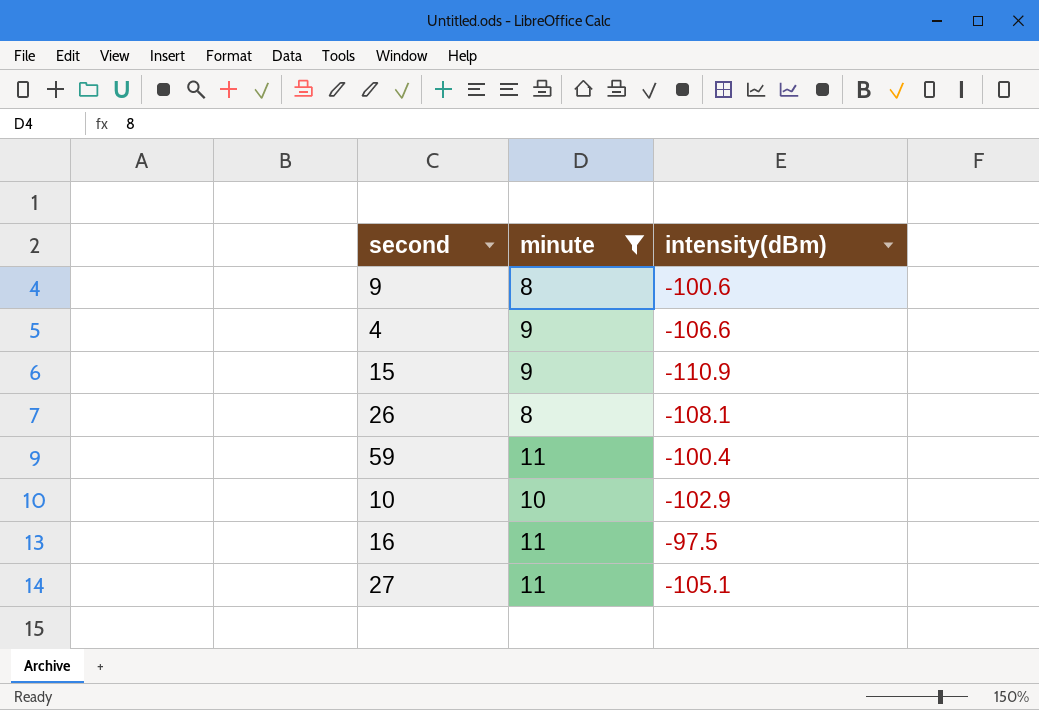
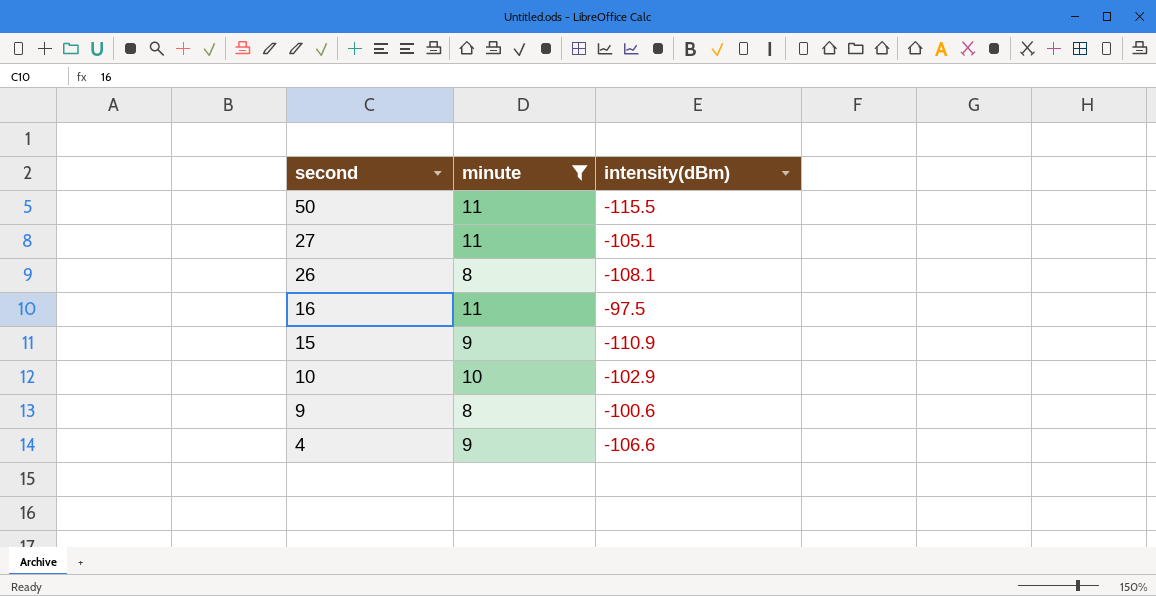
row order: none -> second descending
row 59: 11 | -100.4 -> none
row 50: none -> 11 | -115.5

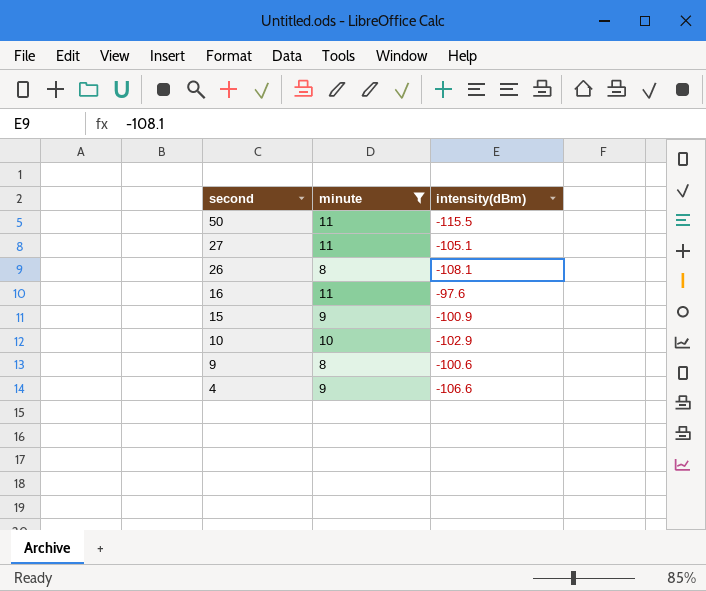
16 | intensity(dBm): -97.5 -> -97.6
15 | intensity(dBm): -110.9 -> -100.9

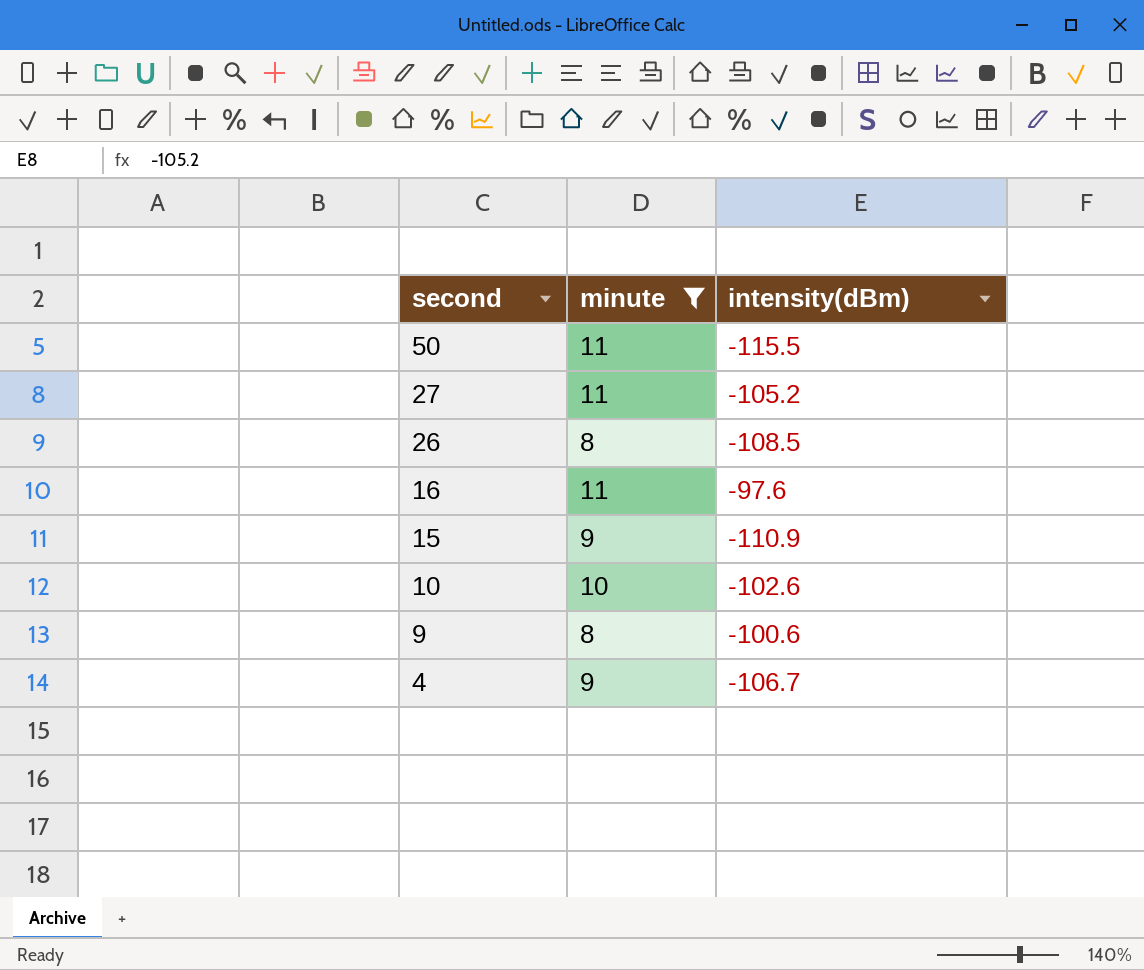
27 | intensity(dBm): -105.1 -> -105.2
26 | intensity(dBm): -108.1 -> -108.5
15 | intensity(dBm): -100.9 -> -110.9
10 | intensity(dBm): -102.9 -> -102.6
4 | intensity(dBm): -106.6 -> -106.7

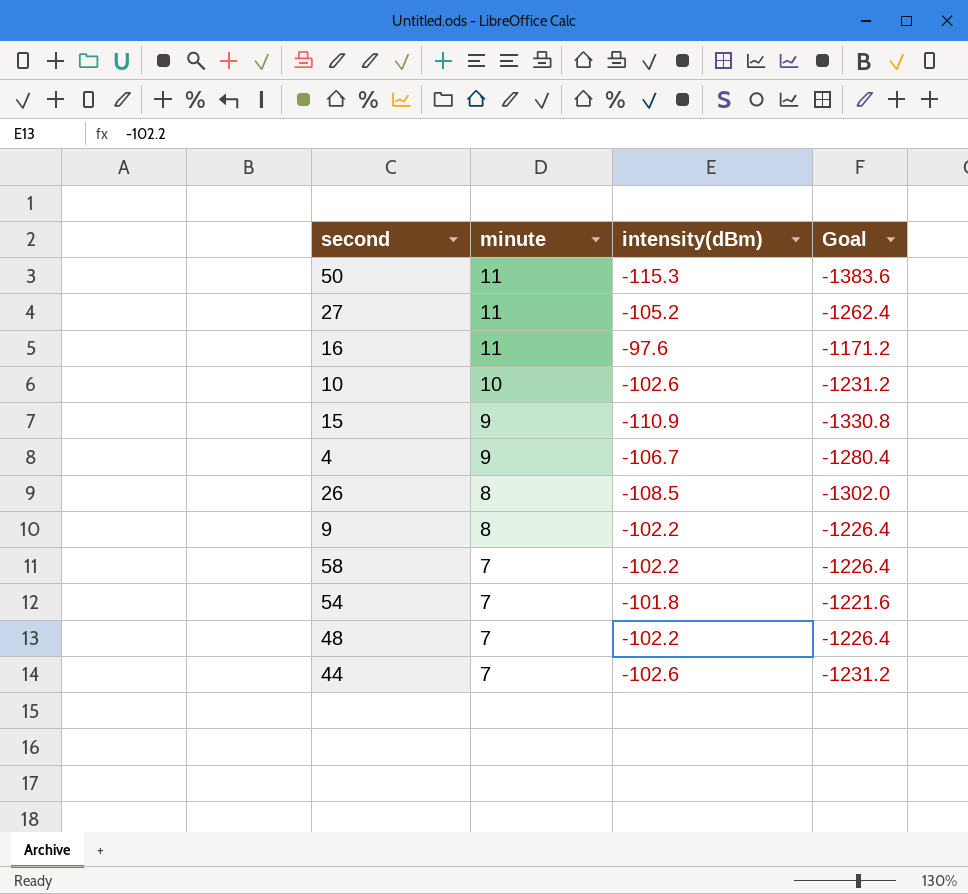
filter: minute != 7 -> none
row order: second descending -> minute descending
column Goal | formula: none -> [intensity(dBm)] * 12
50 | intensity(dBm): -115.5 -> -115.3
9 | intensity(dBm): -100.6 -> -102.2

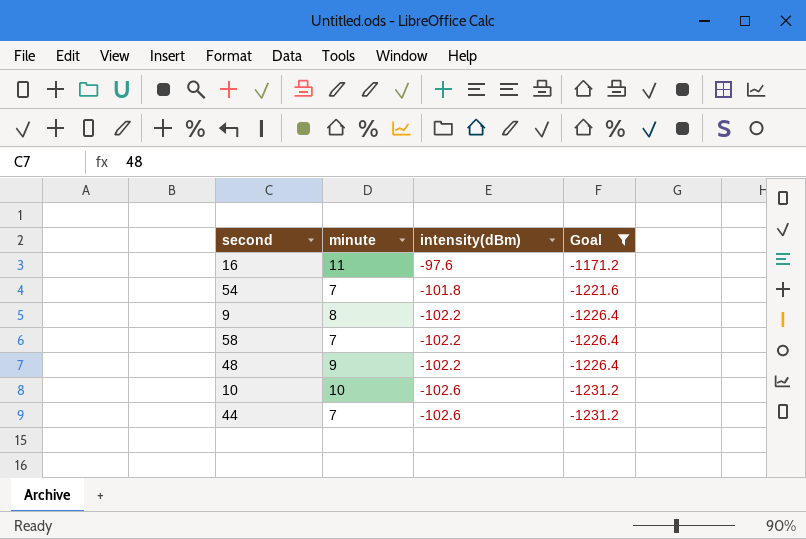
filter: none -> Goal >= -1231.2
row order: minute descending -> intensity(dBm) descending
48 | minute: 7 -> 9

